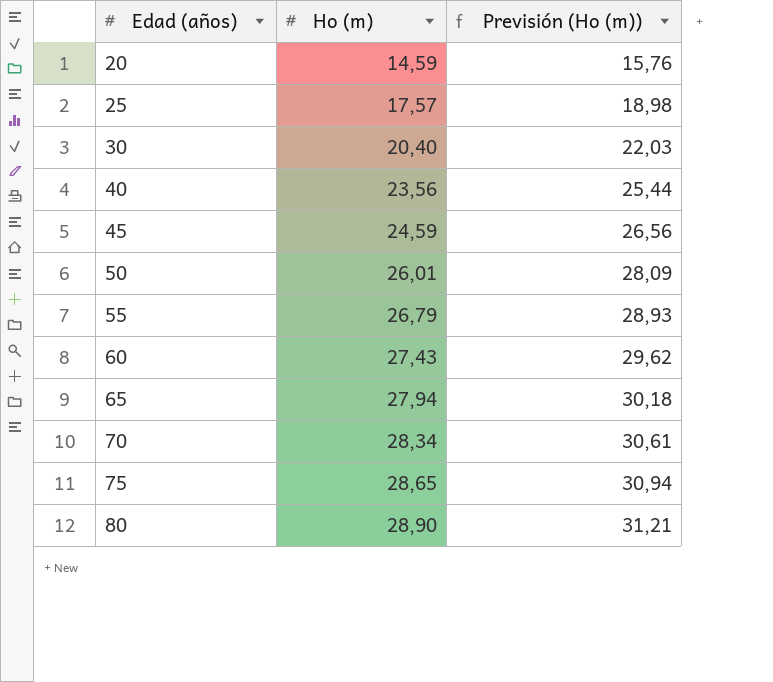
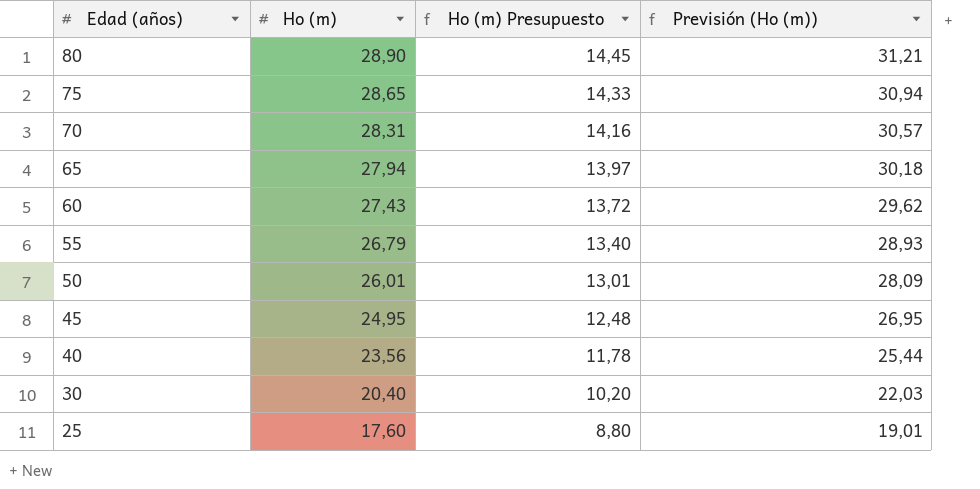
row order: Edad (años) ascending -> Edad (años) descending
column Ho (m) Presupuesto | formula: none -> [Ho (m)] * 0,5
row 20: 14,59 | 15,76 -> none
70 | Ho (m): 28,34 -> 28,31
70 | Previsión (Ho (m)): 30,61 -> 30,57
45 | Ho (m): 24,59 -> 24,95
45 | Previsión (Ho (m)): 26,56 -> 26,95
25 | Ho (m): 17,57 -> 17,60
25 | Previsión (Ho (m)): 18,98 -> 19,01

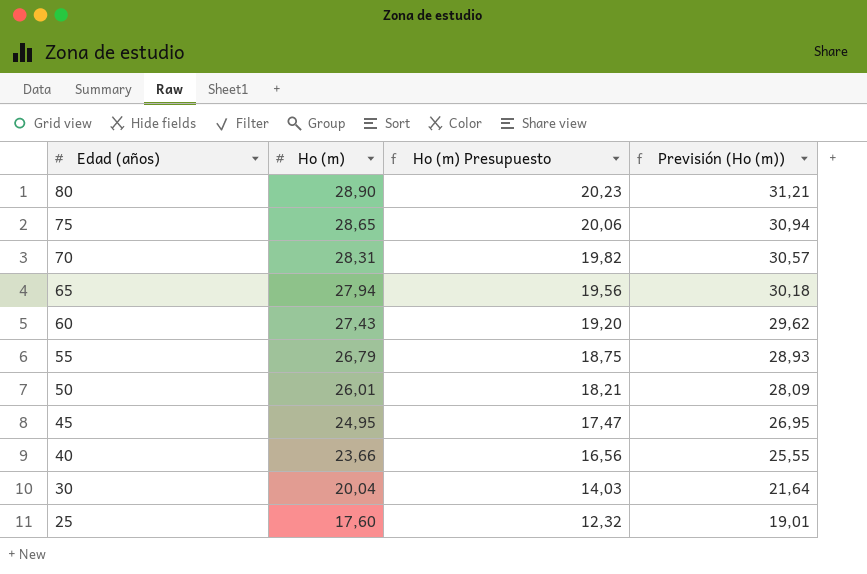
column Ho (m) Presupuesto | formula: [Ho (m)] * 0,5 -> [Ho (m)] * 0,7
40 | Ho (m): 23,56 -> 23,66
40 | Previsión (Ho (m)): 25,44 -> 25,55
30 | Ho (m): 20,40 -> 20,04
30 | Previsión (Ho (m)): 22,03 -> 21,64

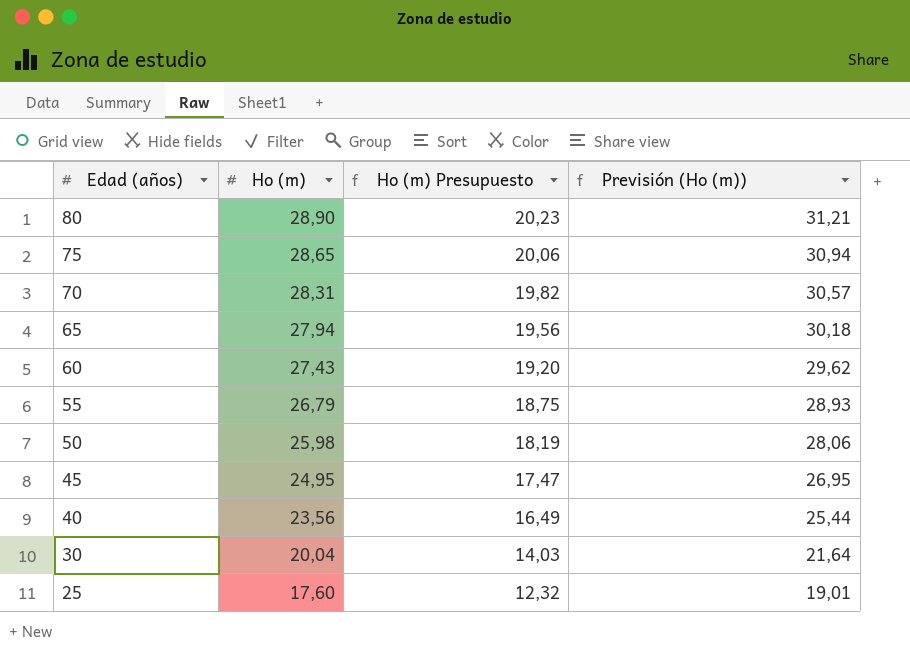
50 | Ho (m): 26,01 -> 25,98
50 | Ho (m) Presupuesto: 18,21 -> 18,19
50 | Previsión (Ho (m)): 28,09 -> 28,06
40 | Ho (m): 23,66 -> 23,56
40 | Ho (m) Presupuesto: 16,56 -> 16,49
40 | Previsión (Ho (m)): 25,55 -> 25,44

